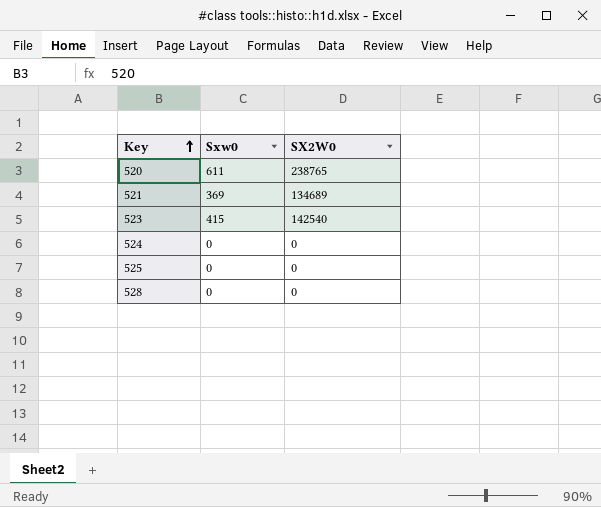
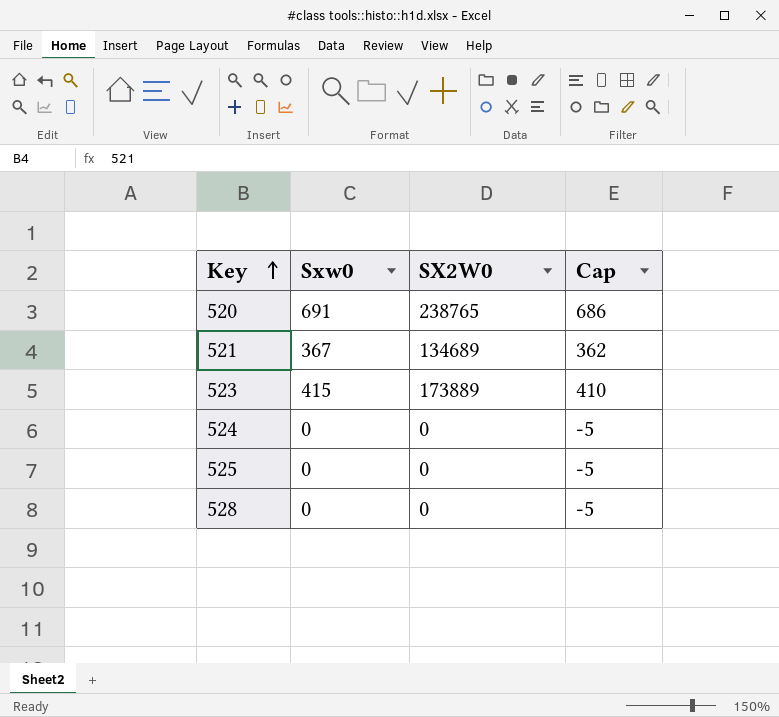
column Cap | formula: none -> [Sxw0] - 5
520 | Sxw0: 611 -> 691
521 | Sxw0: 369 -> 367
523 | SX2W0: 142540 -> 173889

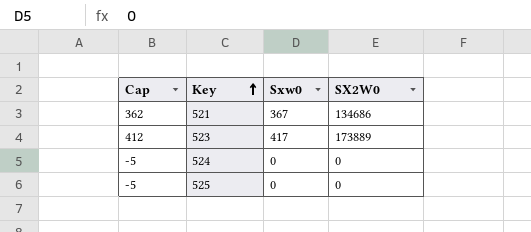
column Cap | position: 4 -> 1
row 520: 691 | 238765 | 686 -> none
row 528: 0 | 0 | -5 -> none
521 | SX2W0: 134689 -> 134686
523 | Cap: 410 -> 412
523 | Sxw0: 415 -> 417

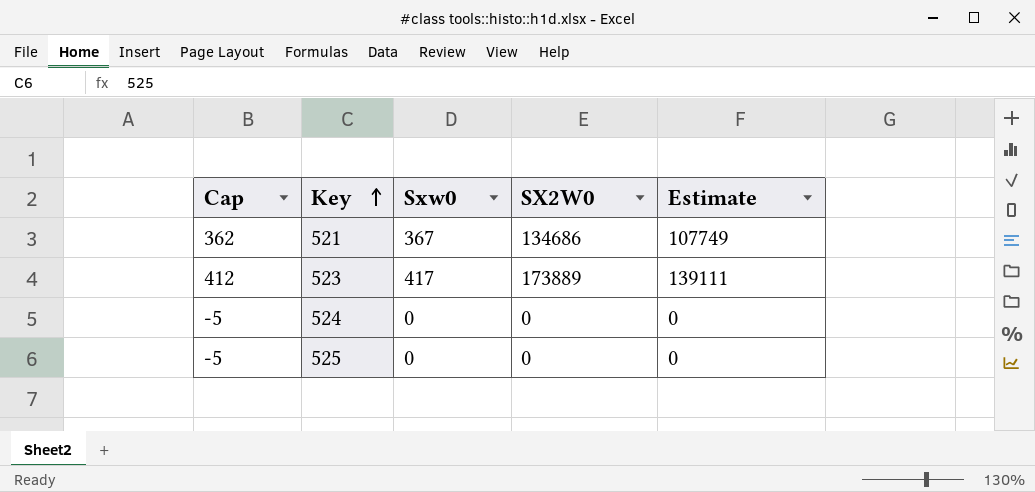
column Estimate | formula: none -> [SX2W0] * 0.8

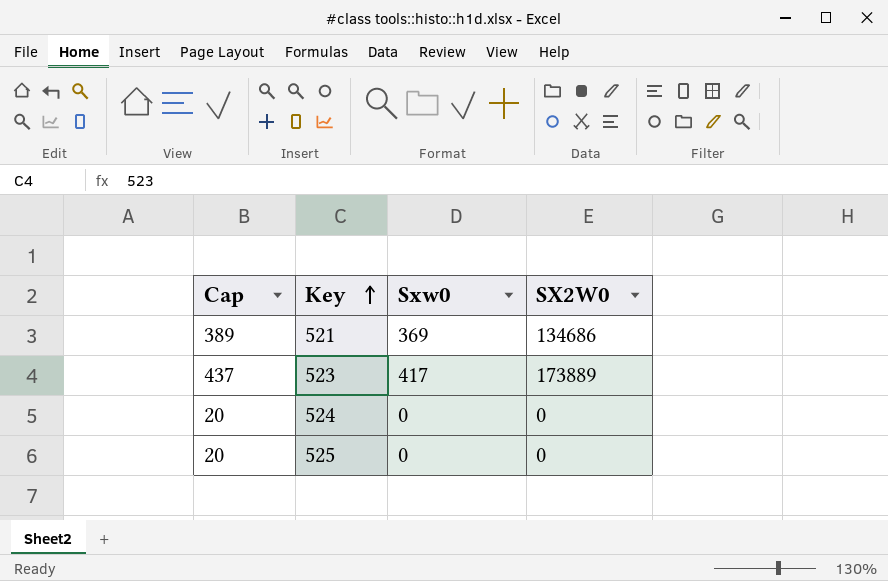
column Estimate | formula: [SX2W0] * 0.8 -> none
column Cap | formula: [Sxw0] - 5 -> [Sxw0] + 20
521 | Sxw0: 367 -> 369

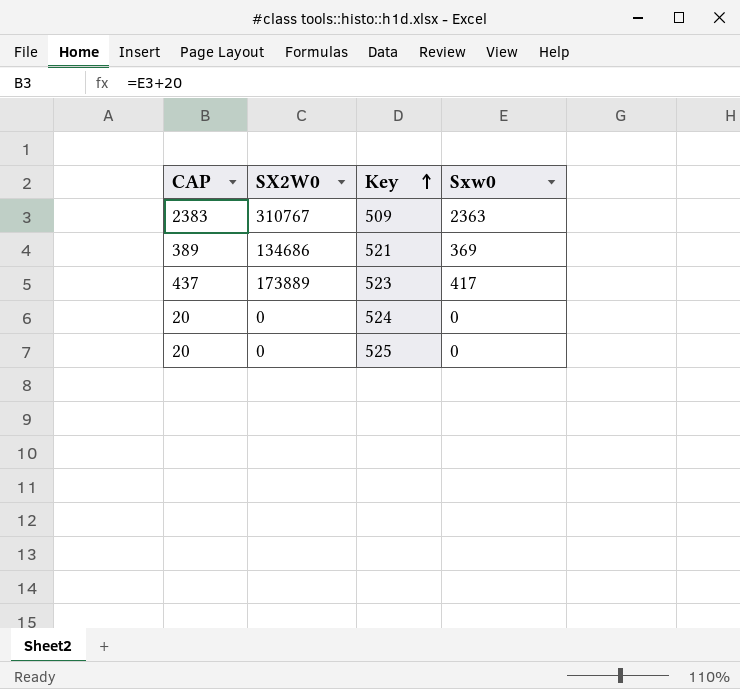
column name: Cap -> CAP
column SX2W0 | position: 4 -> 2
row 509: none -> 2383 | 310767 | 2363

